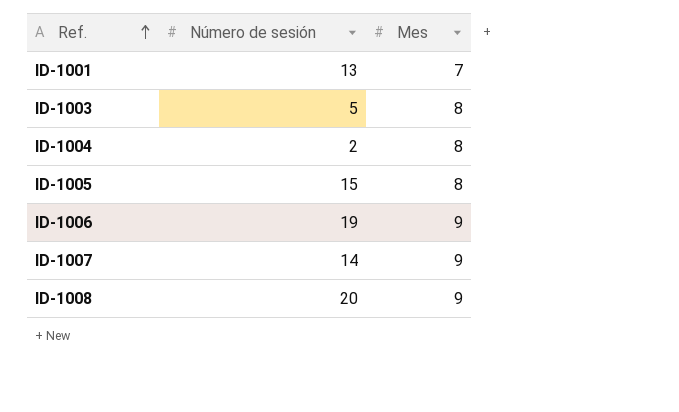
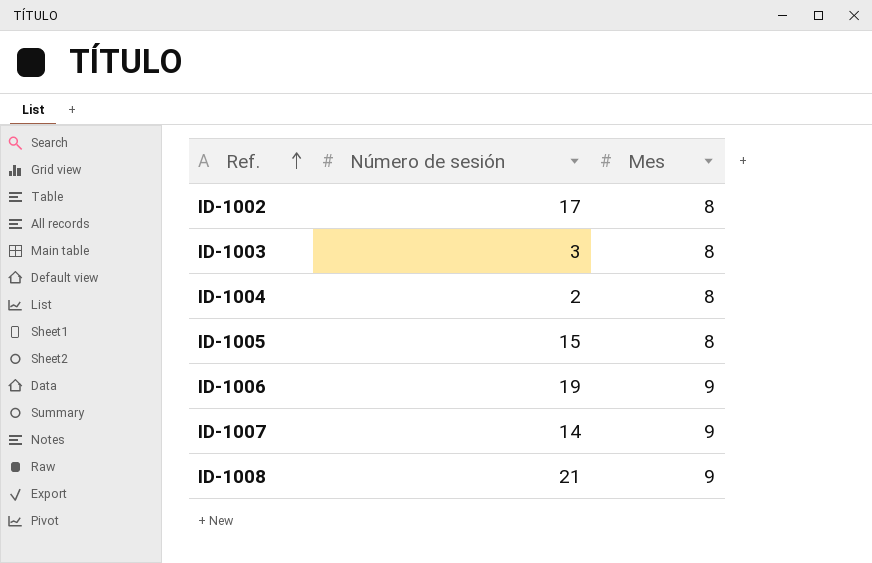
row ID-1001: 13 | 7 -> none
row ID-1002: none -> 17 | 8
ID-1003 | Número de sesión: 5 -> 3
ID-1008 | Número de sesión: 20 -> 21

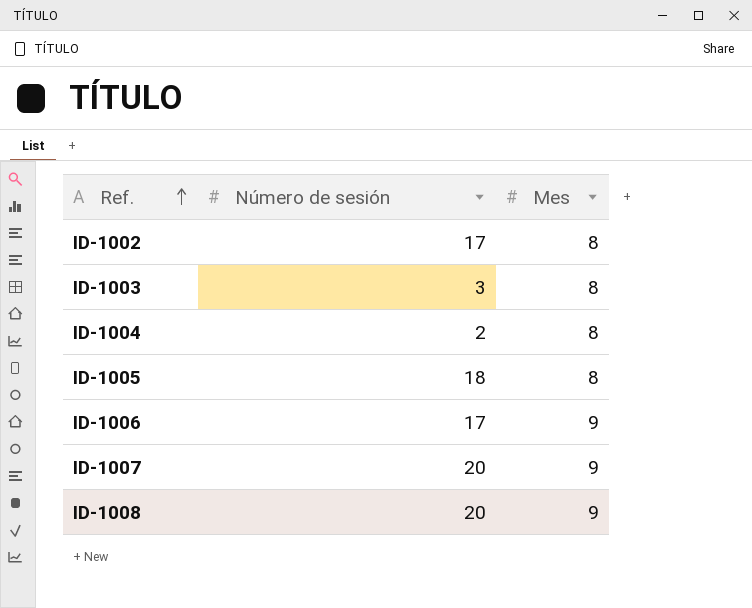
ID-1005 | Número de sesión: 15 -> 18
ID-1006 | Número de sesión: 19 -> 17
ID-1007 | Número de sesión: 14 -> 20
ID-1008 | Número de sesión: 21 -> 20

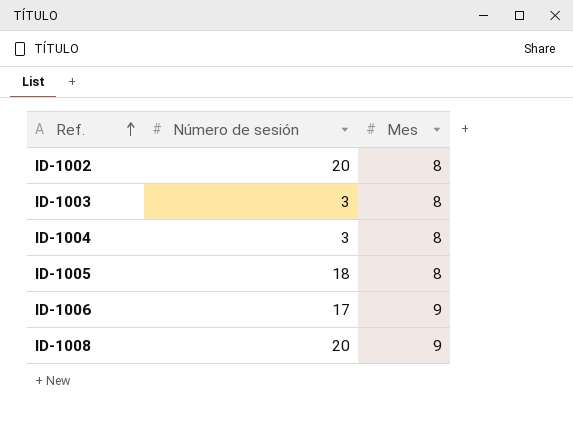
row ID-1007: 20 | 9 -> none
ID-1002 | Número de sesión: 17 -> 20
ID-1004 | Número de sesión: 2 -> 3

